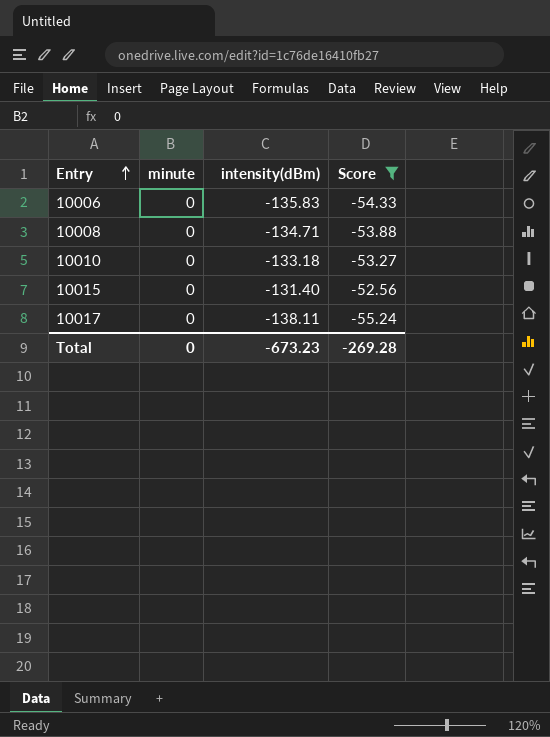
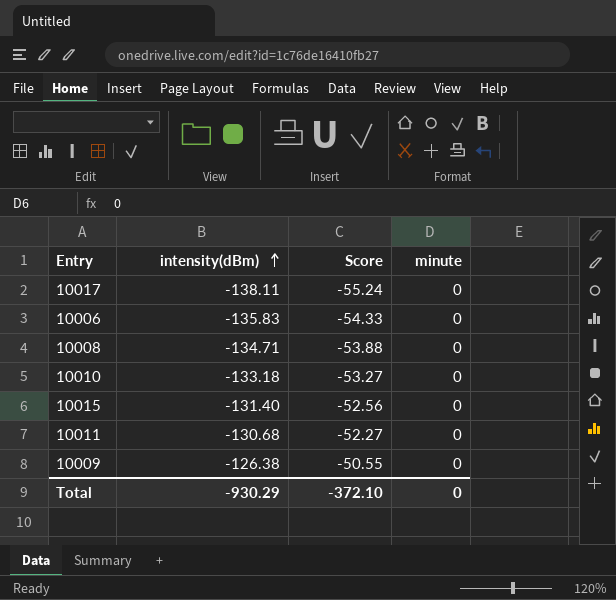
filter: Score <= -52.56 -> none
row order: Entry ascending -> intensity(dBm) ascending
column minute | position: 2 -> 4
Total | intensity(dBm): -673.23 -> -930.29
Total | Score: -269.28 -> -372.10

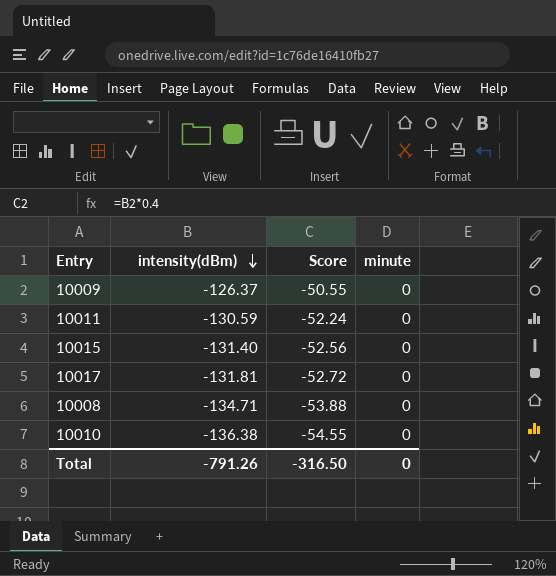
row order: intensity(dBm) ascending -> intensity(dBm) descending
row 10006: -135.83 | -54.33 | 0 -> none
10009 | intensity(dBm): -126.38 -> -126.37
10011 | intensity(dBm): -130.68 -> -130.59
10011 | Score: -52.27 -> -52.24
10017 | intensity(dBm): -138.11 -> -131.81
10017 | Score: -55.24 -> -52.72
10010 | intensity(dBm): -133.18 -> -136.38
10010 | Score: -53.27 -> -54.55
Total | intensity(dBm): -930.29 -> -791.26
Total | Score: -372.10 -> -316.50

